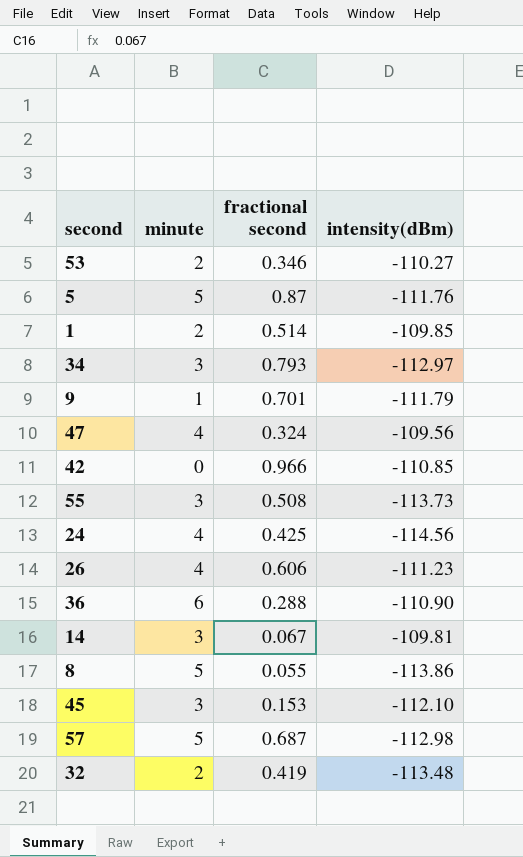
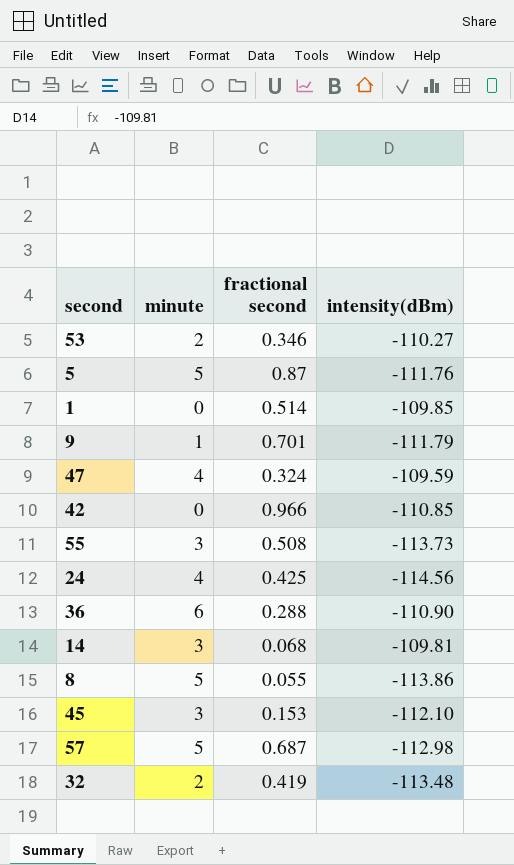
row 34: 3 | 0.793 | -112.97 -> none
row 26: 4 | 0.606 | -111.23 -> none
1 | minute: 2 -> 0
47 | intensity(dBm): -109.56 -> -109.59
14 | fractional second: 0.067 -> 0.068

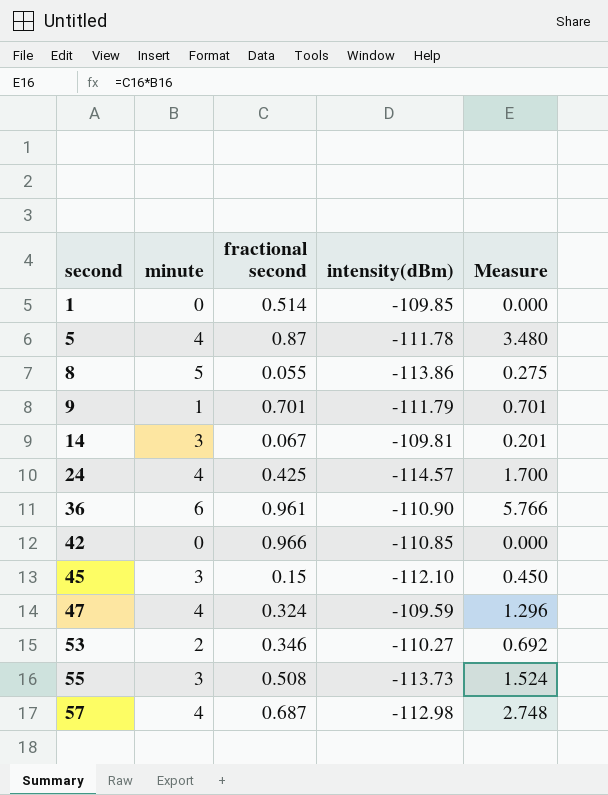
row order: none -> second ascending
column Measure | formula: none -> [minute] * [fractional second]
row 32: 2 | 0.419 | -113.48 -> none
5 | minute: 5 -> 4
5 | intensity(dBm): -111.76 -> -111.78
14 | fractional second: 0.068 -> 0.067
24 | intensity(dBm): -114.56 -> -114.57
36 | fractional second: 0.288 -> 0.961
45 | fractional second: 0.153 -> 0.15
57 | minute: 5 -> 4

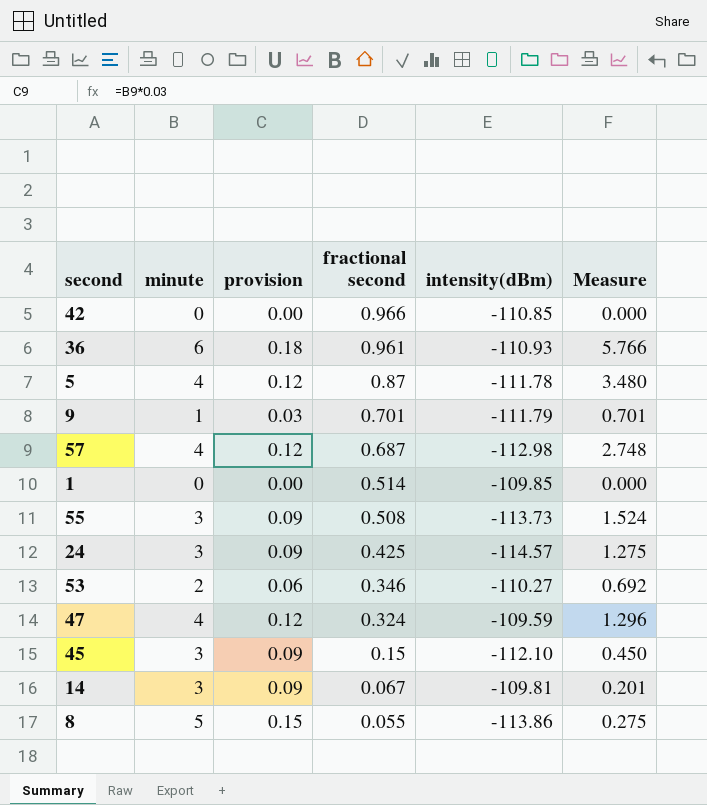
row order: second ascending -> fractional second descending
column provision | formula: none -> [minute] * 0.03
36 | intensity(dBm): -110.90 -> -110.93
24 | minute: 4 -> 3
24 | Measure: 1.700 -> 1.275

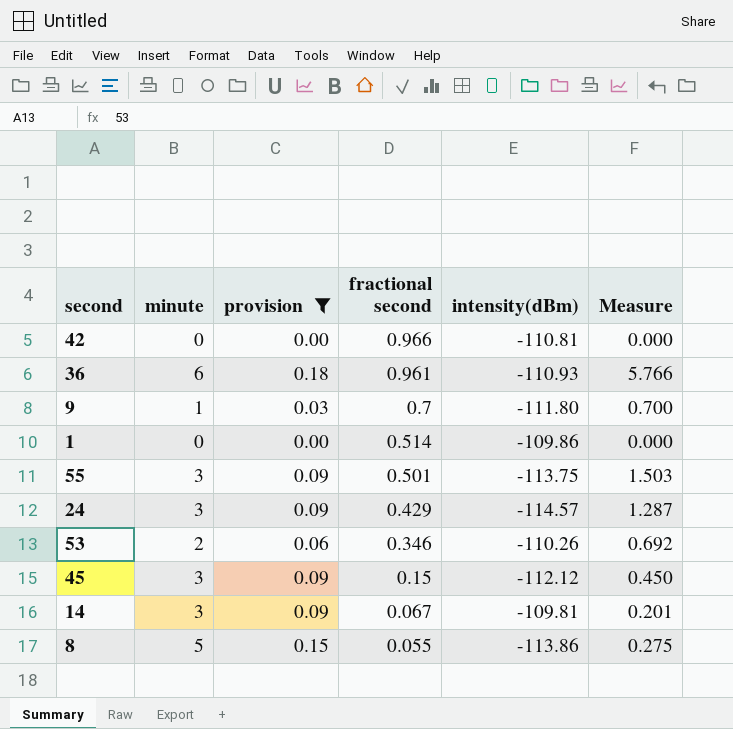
filter: none -> provision != 0.12
42 | intensity(dBm): -110.85 -> -110.81
9 | fractional second: 0.701 -> 0.7
9 | intensity(dBm): -111.79 -> -111.80
9 | Measure: 0.701 -> 0.700
1 | intensity(dBm): -109.85 -> -109.86
55 | fractional second: 0.508 -> 0.501
55 | intensity(dBm): -113.73 -> -113.75
55 | Measure: 1.524 -> 1.503
24 | fractional second: 0.425 -> 0.429
24 | Measure: 1.275 -> 1.287
53 | intensity(dBm): -110.27 -> -110.26
45 | intensity(dBm): -112.10 -> -112.12

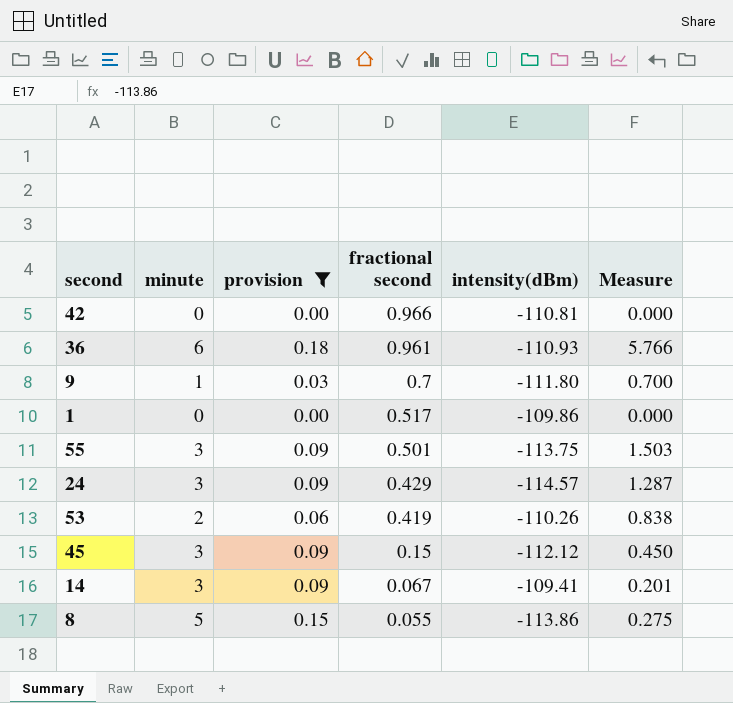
1 | fractional second: 0.514 -> 0.517
53 | fractional second: 0.346 -> 0.419
53 | Measure: 0.692 -> 0.838
14 | intensity(dBm): -109.81 -> -109.41

